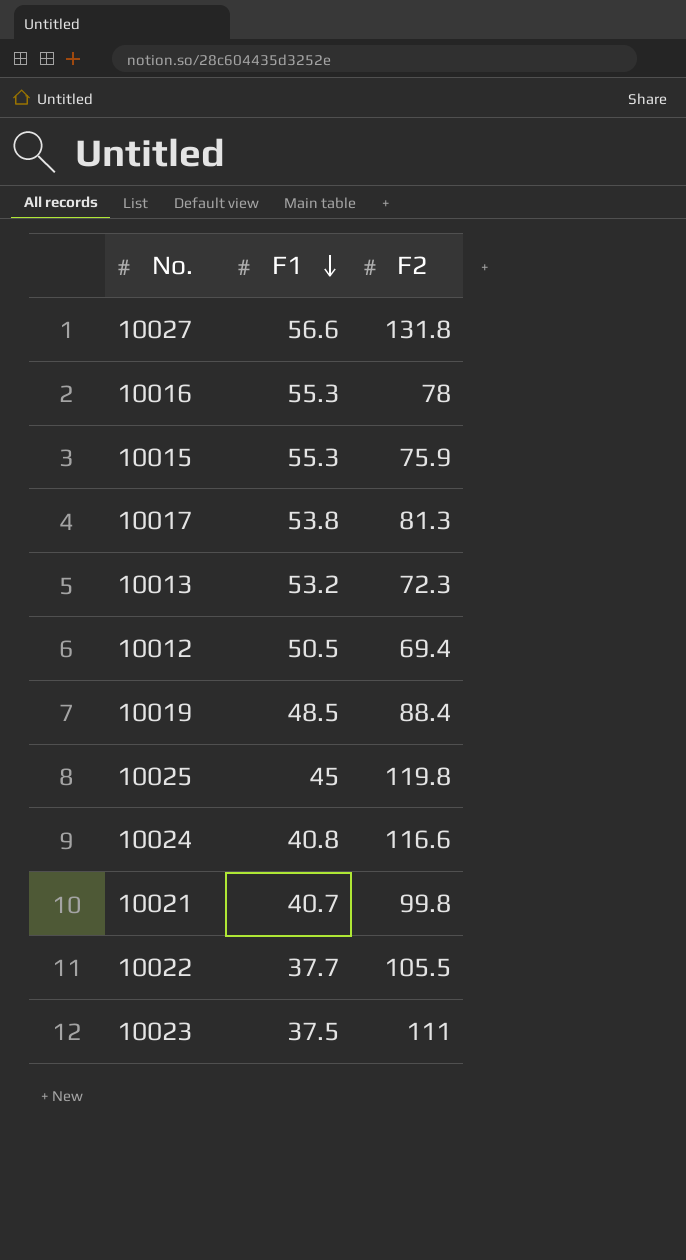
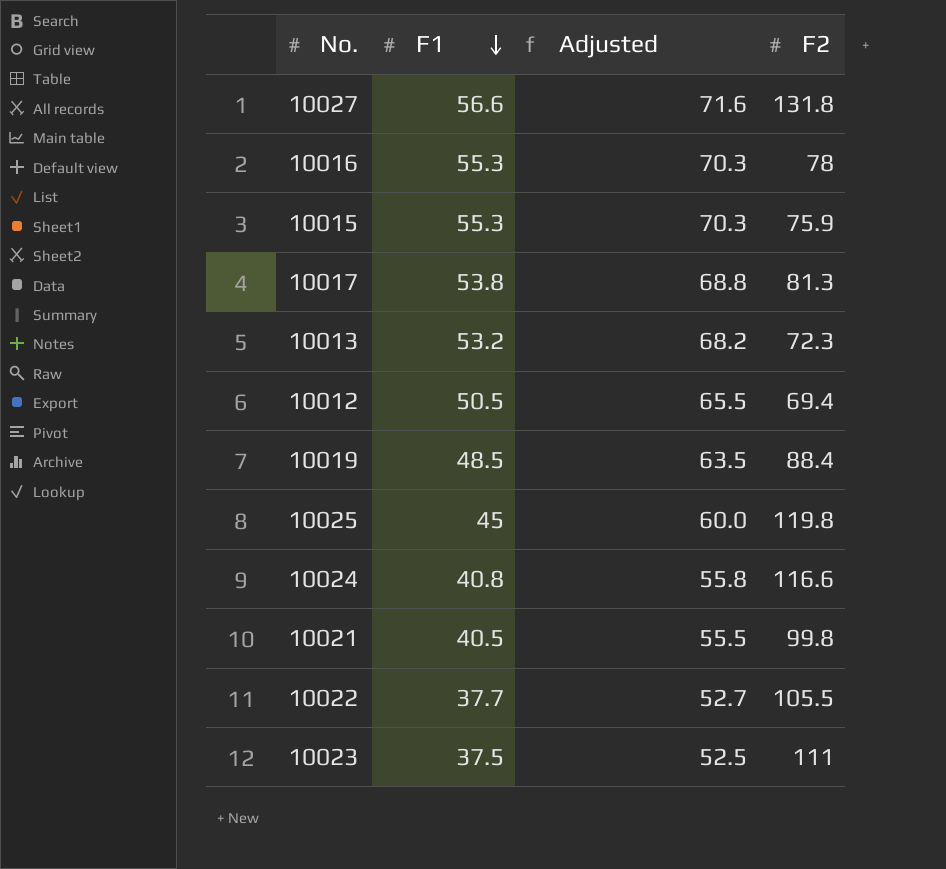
column Adjusted | formula: none -> [F1] + 15
10021 | F1: 40.7 -> 40.5

